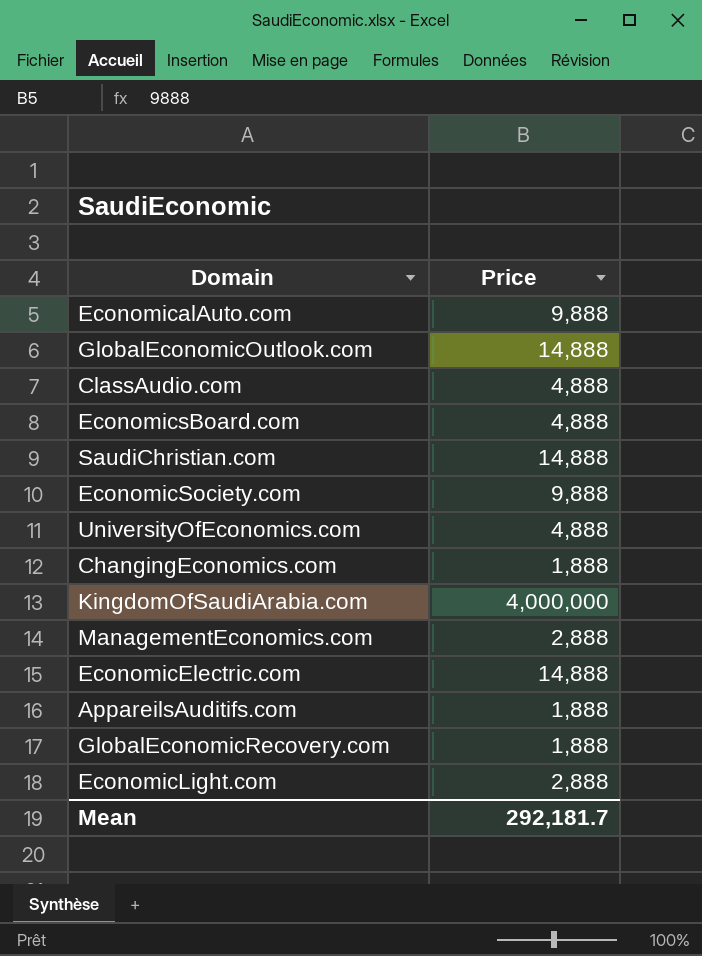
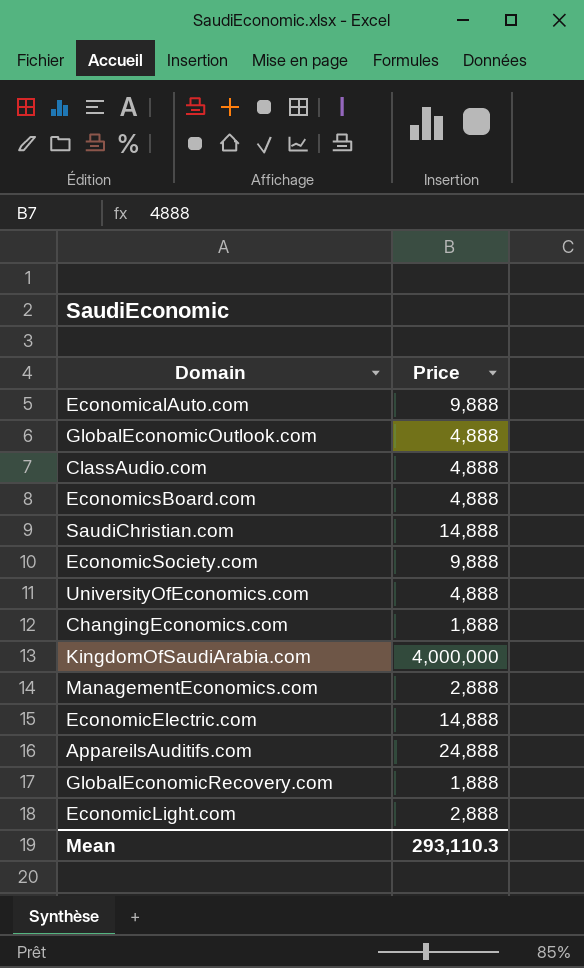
GlobalEconomicOutlook.com | Price: 14,888 -> 4,888
AppareilsAuditifs.com | Price: 1,888 -> 24,888
Mean | Price: 292,181.7 -> 293,110.3

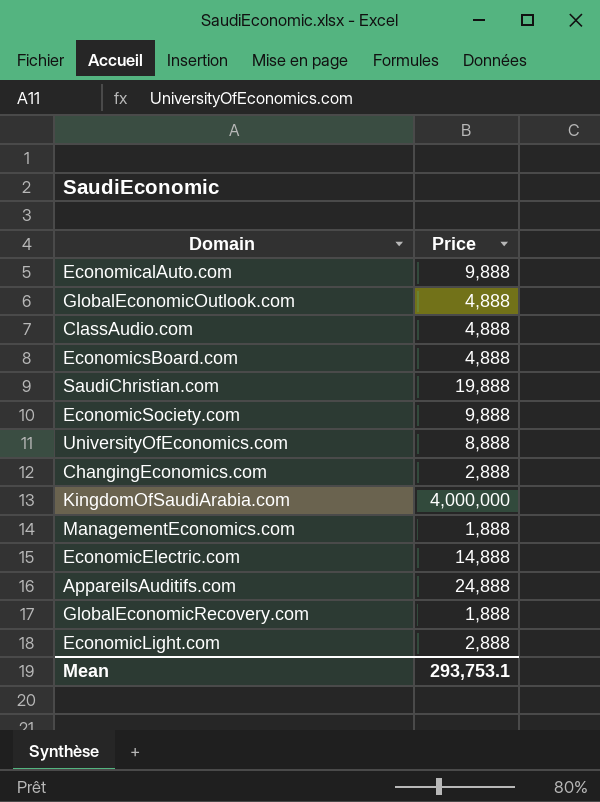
SaudiChristian.com | Price: 14,888 -> 19,888
UniversityOfEconomics.com | Price: 4,888 -> 8,888
ChangingEconomics.com | Price: 1,888 -> 2,888
ManagementEconomics.com | Price: 2,888 -> 1,888
Mean | Price: 293,110.3 -> 293,753.1

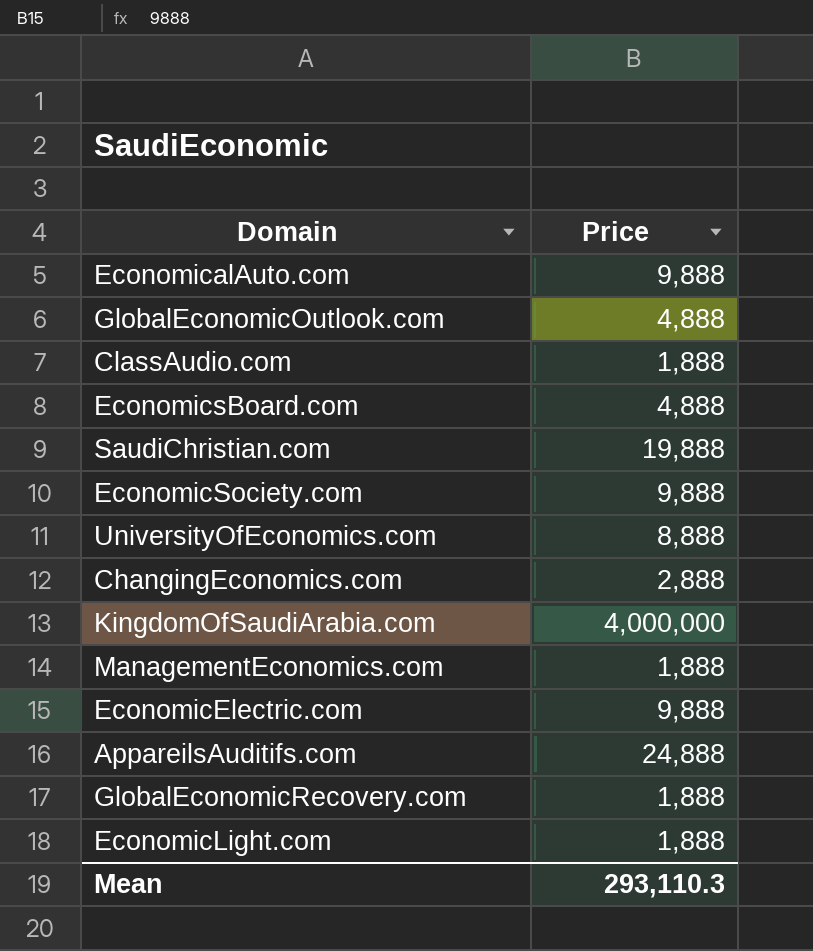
ClassAudio.com | Price: 4,888 -> 1,888
EconomicElectric.com | Price: 14,888 -> 9,888
EconomicLight.com | Price: 2,888 -> 1,888
Mean | Price: 293,753.1 -> 293,110.3

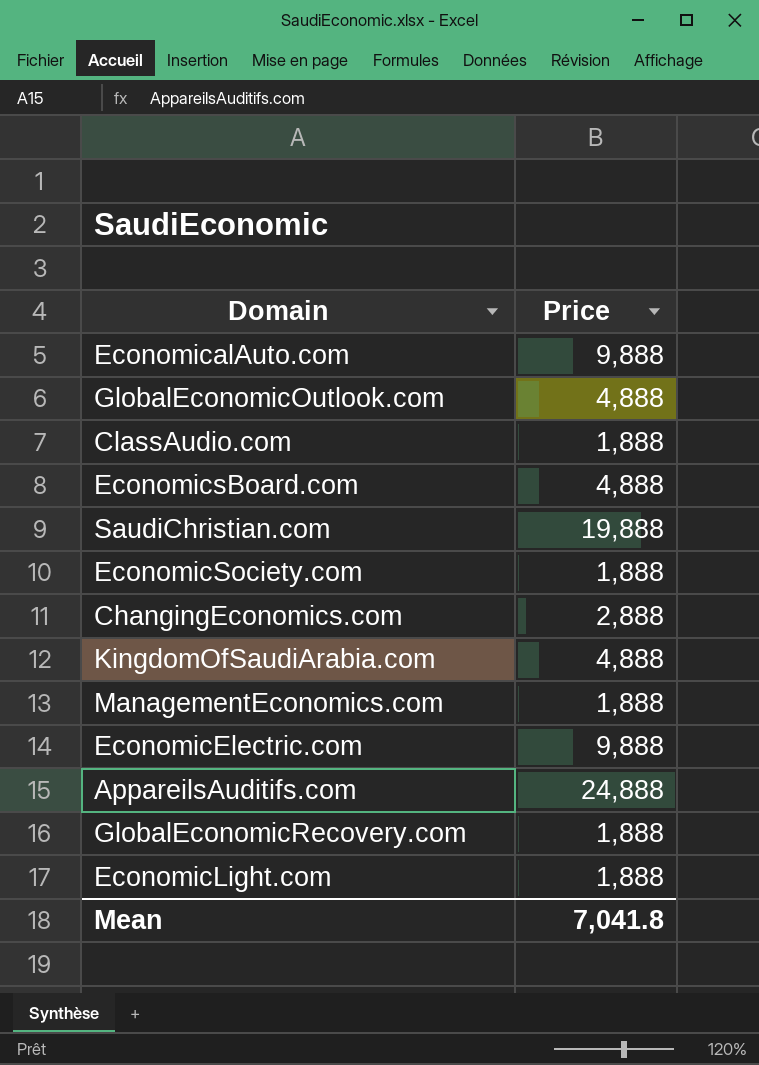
row UniversityOfEconomics.com: 8,888 -> none
EconomicSociety.com | Price: 9,888 -> 1,888
KingdomOfSaudiArabia.com | Price: 4,000,000 -> 4,888
Mean | Price: 293,110.3 -> 7,041.8

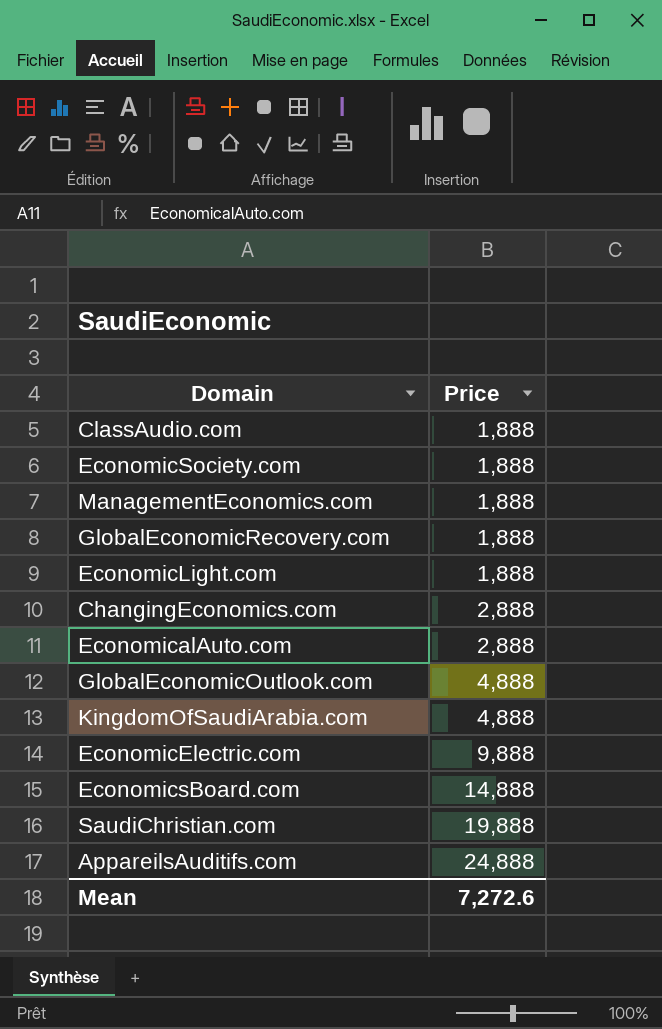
row order: none -> Price ascending
EconomicalAuto.com | Price: 9,888 -> 2,888
EconomicsBoard.com | Price: 4,888 -> 14,888
Mean | Price: 7,041.8 -> 7,272.6

